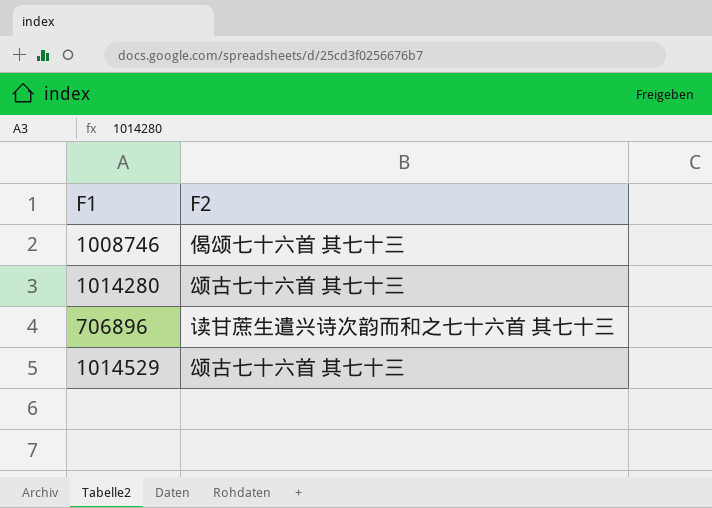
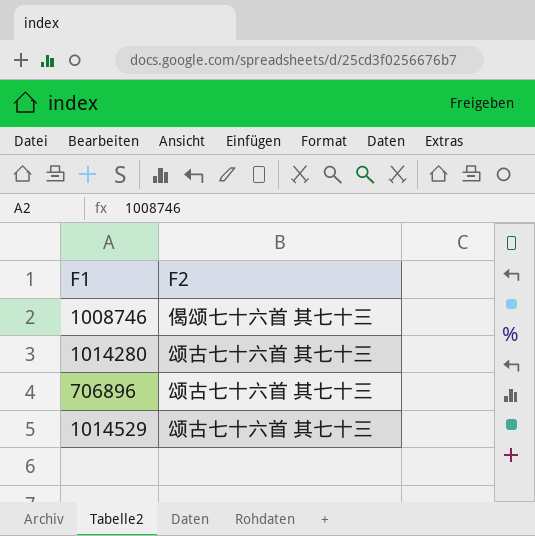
706896 | F2: 读甘蔗生遣兴诗次韵而和之七十六首 其七十三 -> 颂古七十六首 其七十三

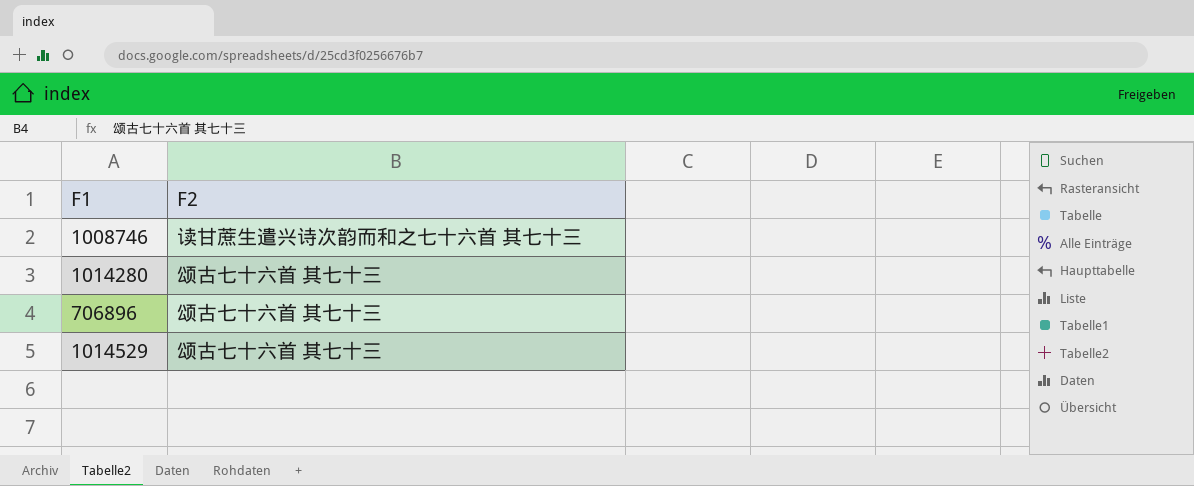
1008746 | F2: 偈颂七十六首 其七十三 -> 读甘蔗生遣兴诗次韵而和之七十六首 其七十三

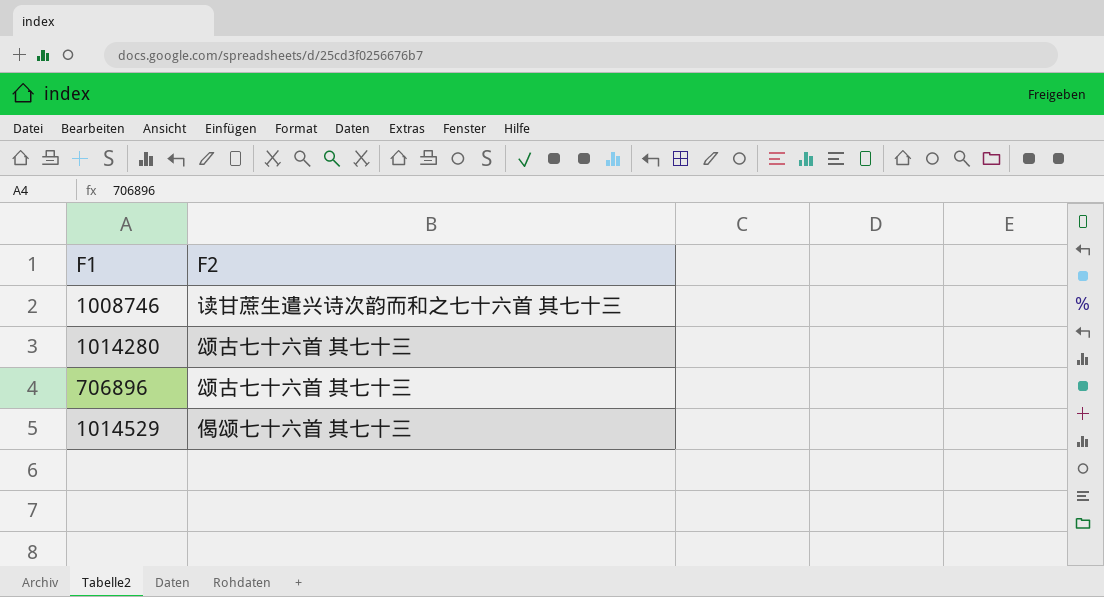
1014529 | F2: 颂古七十六首 其七十三 -> 偈颂七十六首 其七十三

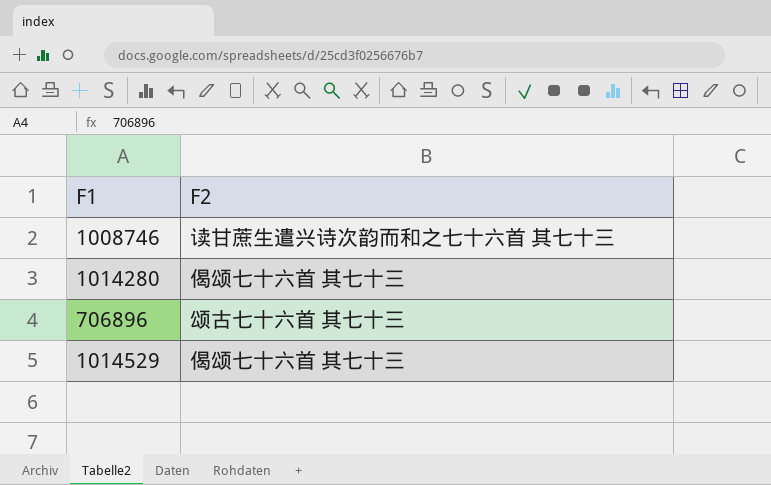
1014280 | F2: 颂古七十六首 其七十三 -> 偈颂七十六首 其七十三

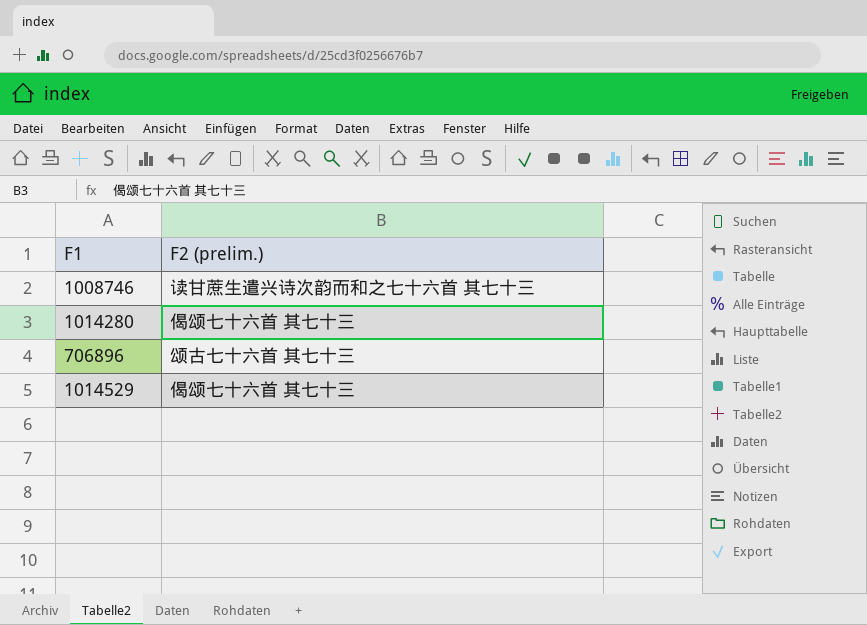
column name: F2 -> F2 (prelim.)

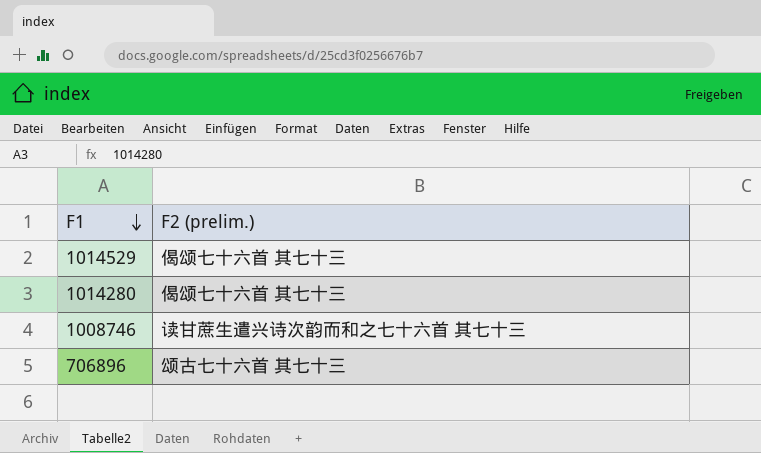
row order: none -> F1 descending

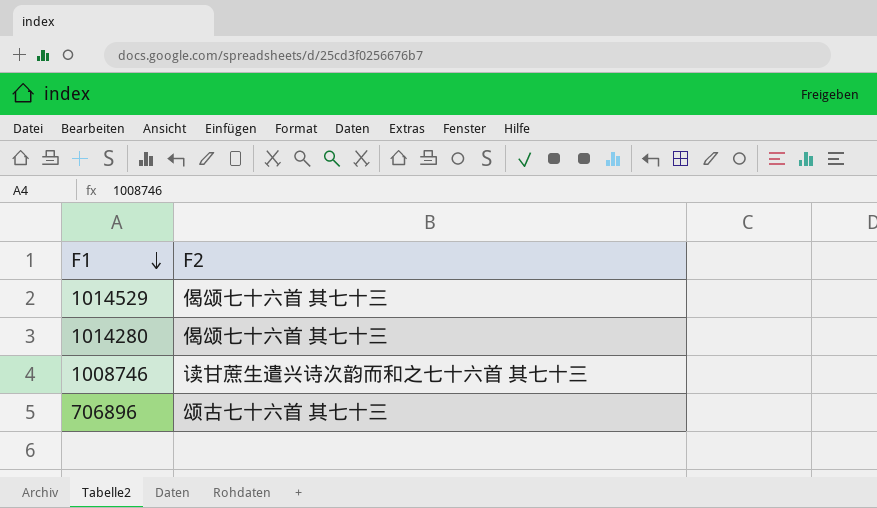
column name: F2 (prelim.) -> F2

